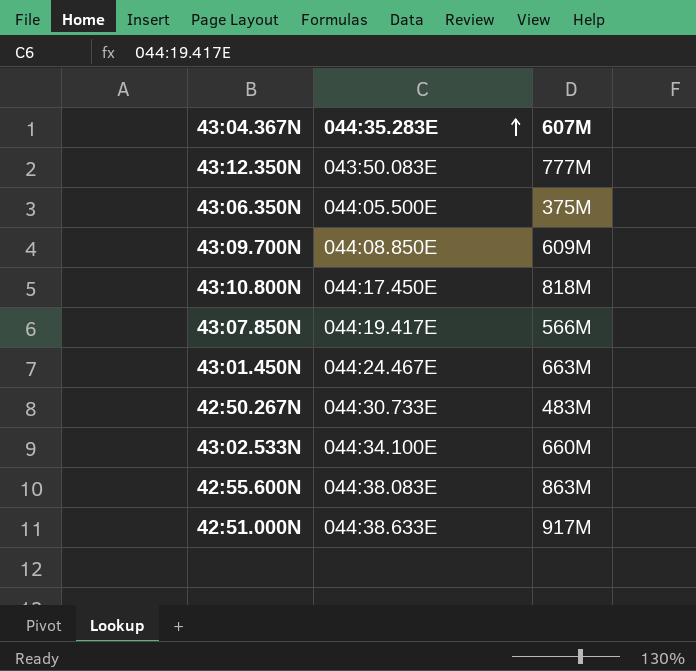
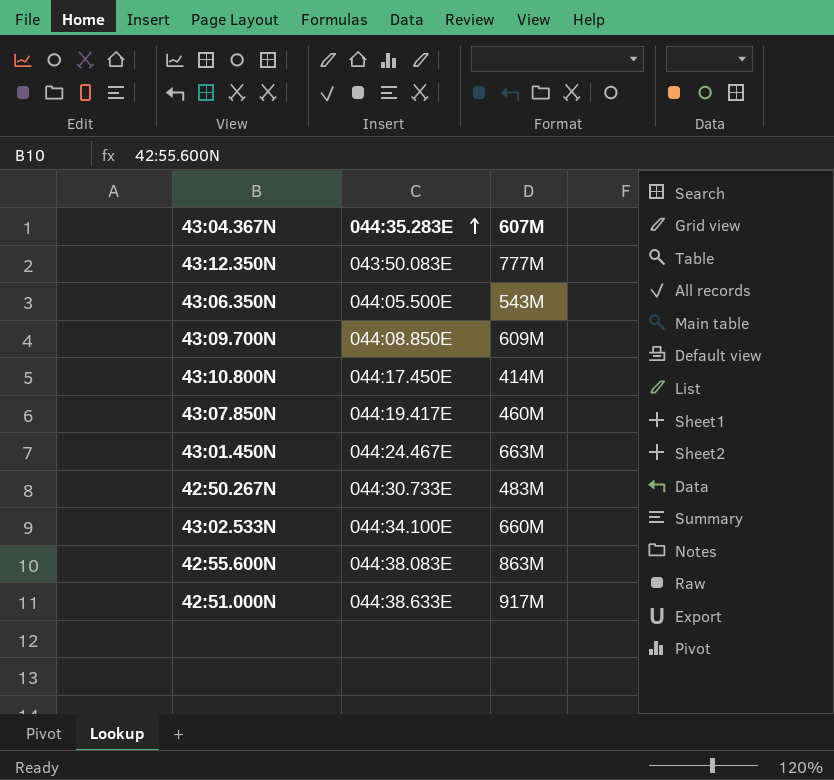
43:06.350N | 607M: 375M -> 543M
43:10.800N | 607M: 818M -> 414M
43:07.850N | 607M: 566M -> 460M

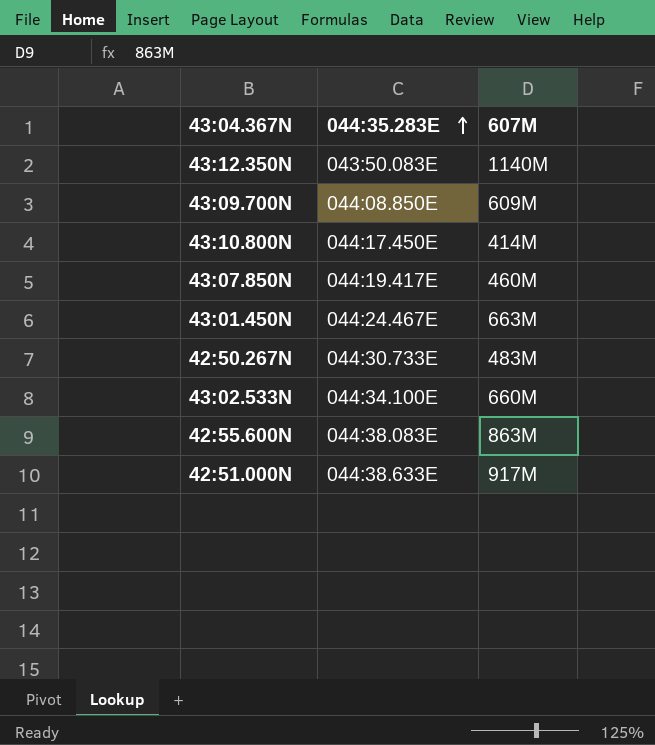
row 43:06.350N: 044:05.500E | 543M -> none
43:12.350N | 607M: 777M -> 1140M

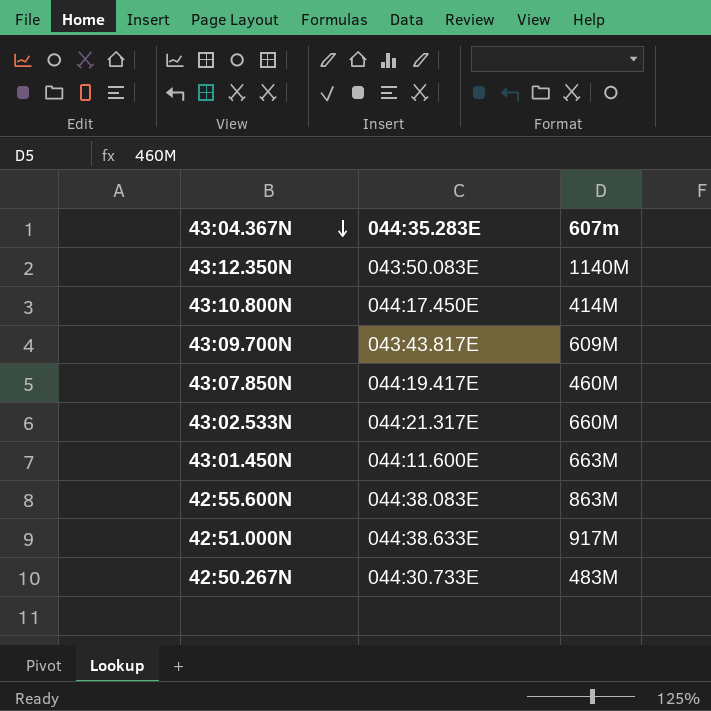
row order: 044:35.283E ascending -> 43:04.367N descending
column name: 607M -> 607m
43:09.700N | 044:35.283E: 044:08.850E -> 043:43.817E
43:02.533N | 044:35.283E: 044:34.100E -> 044:21.317E
43:01.450N | 044:35.283E: 044:24.467E -> 044:11.600E

